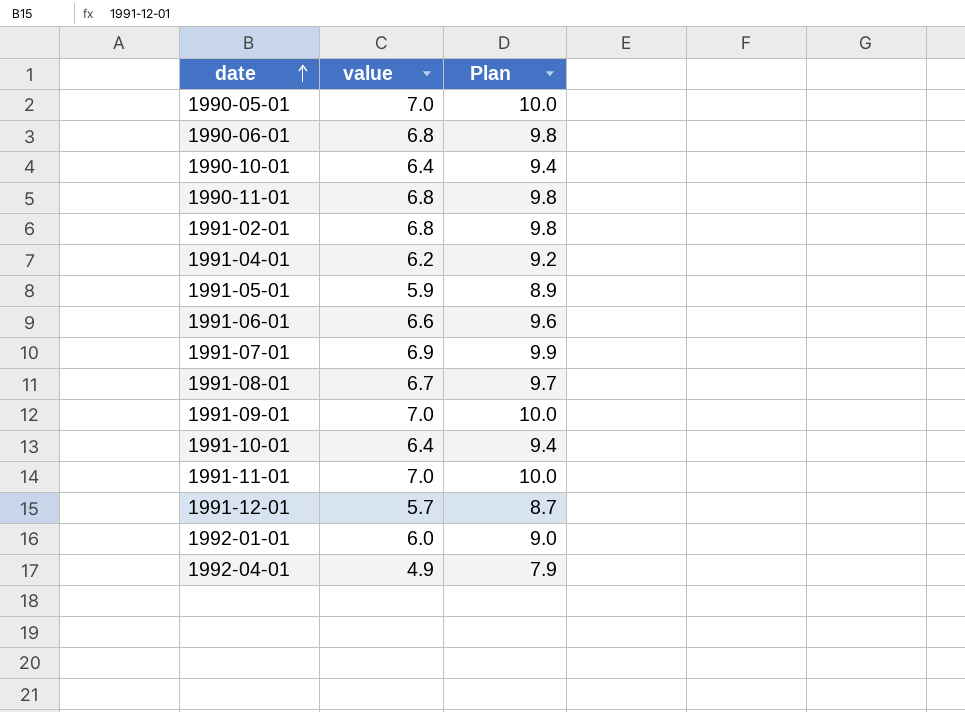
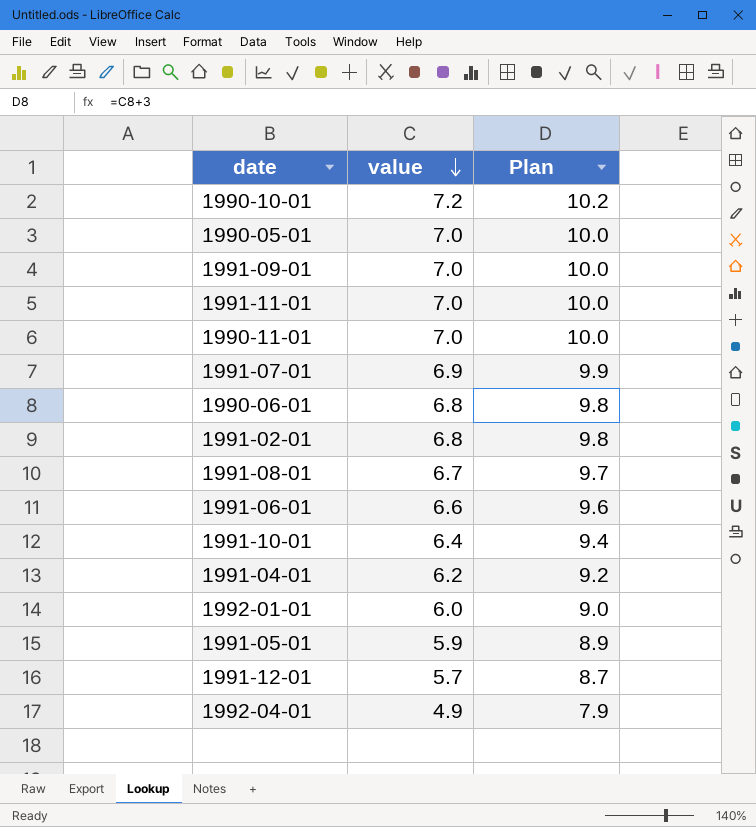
row order: date ascending -> value descending
1990-10-01 | value: 6.4 -> 7.2
1990-10-01 | Plan: 9.4 -> 10.2
1990-11-01 | value: 6.8 -> 7.0
1990-11-01 | Plan: 9.8 -> 10.0

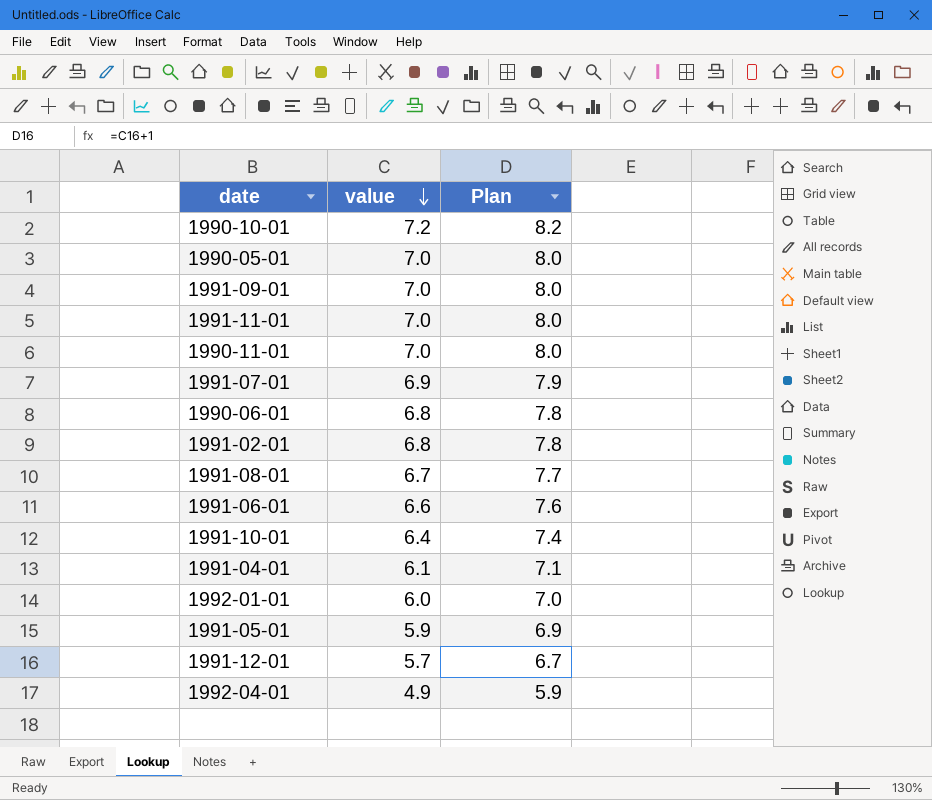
column Plan | formula: [value] + 3 -> [value] + 1
1991-04-01 | value: 6.2 -> 6.1

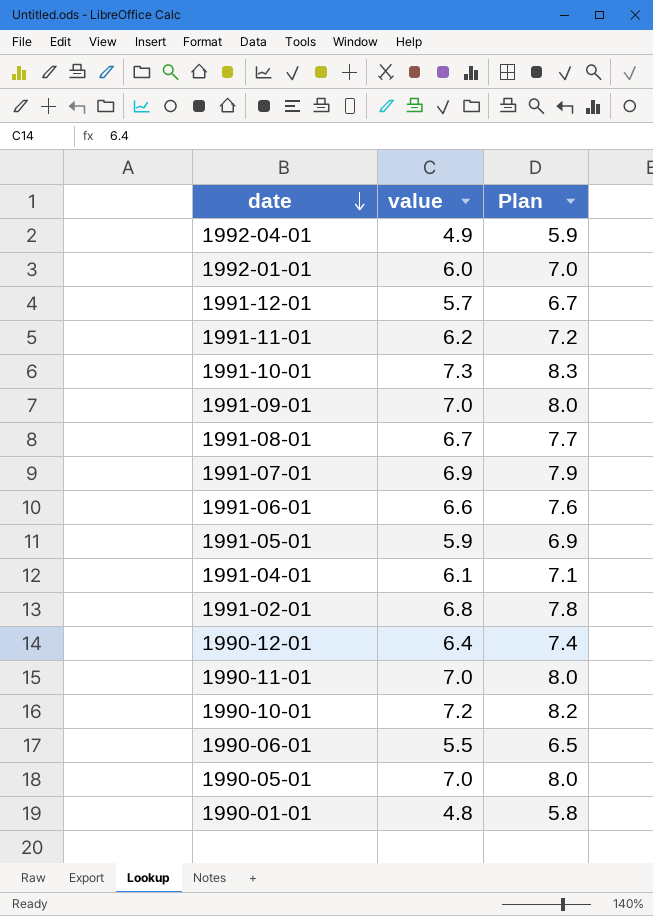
row order: value descending -> date descending
1991-11-01 | value: 7.0 -> 6.2
1991-11-01 | Plan: 8.0 -> 7.2
1991-10-01 | value: 6.4 -> 7.3
1991-10-01 | Plan: 7.4 -> 8.3
row 1990-12-01: none -> 6.4 | 7.4
1990-06-01 | value: 6.8 -> 5.5
1990-06-01 | Plan: 7.8 -> 6.5
row 1990-01-01: none -> 4.8 | 5.8

